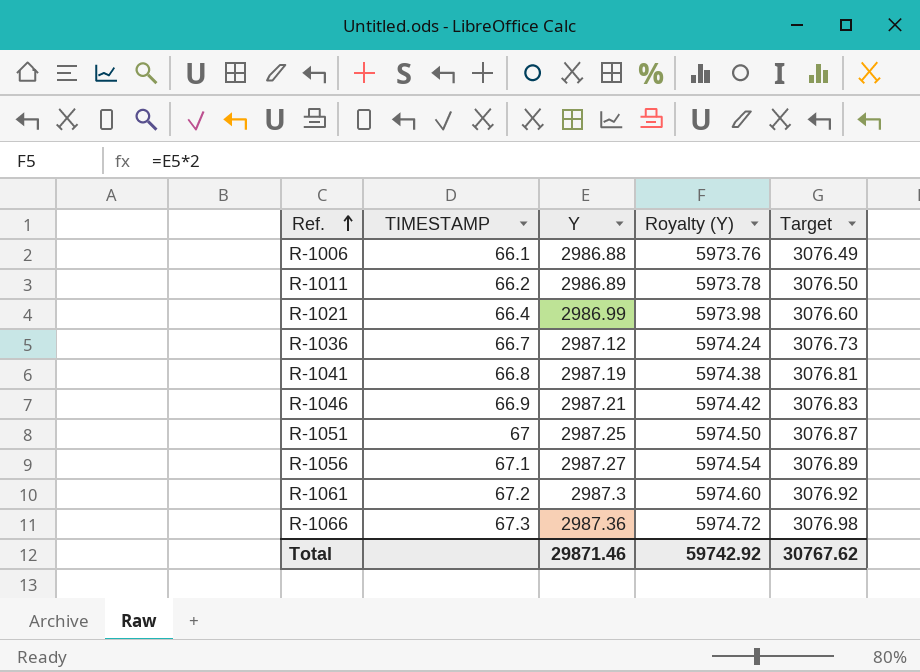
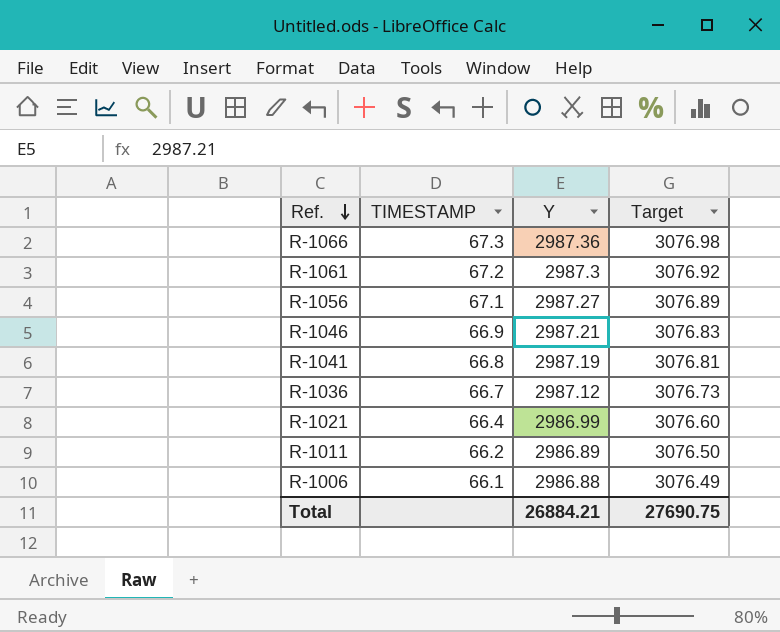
row order: Ref. ascending -> Ref. descending
column Royalty (Y) | formula: [Y] * 2 -> none
row R-1051: 67 | 2987.25 | 5974.50 | 3076.87 -> none
Total | Y: 29871.46 -> 26884.21
Total | Target: 30767.62 -> 27690.75

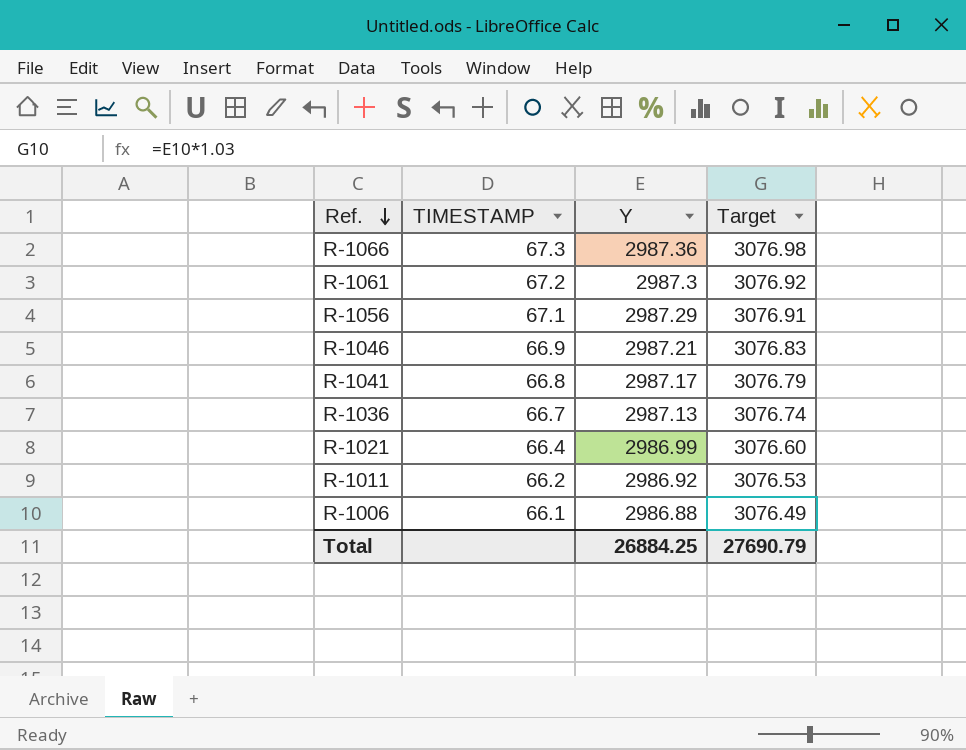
R-1056 | Y: 2987.27 -> 2987.29
R-1056 | Target: 3076.89 -> 3076.91
R-1041 | Y: 2987.19 -> 2987.17
R-1041 | Target: 3076.81 -> 3076.79
R-1036 | Y: 2987.12 -> 2987.13
R-1036 | Target: 3076.73 -> 3076.74
R-1011 | Y: 2986.89 -> 2986.92
R-1011 | Target: 3076.50 -> 3076.53
Total | Y: 26884.21 -> 26884.25
Total | Target: 27690.75 -> 27690.79

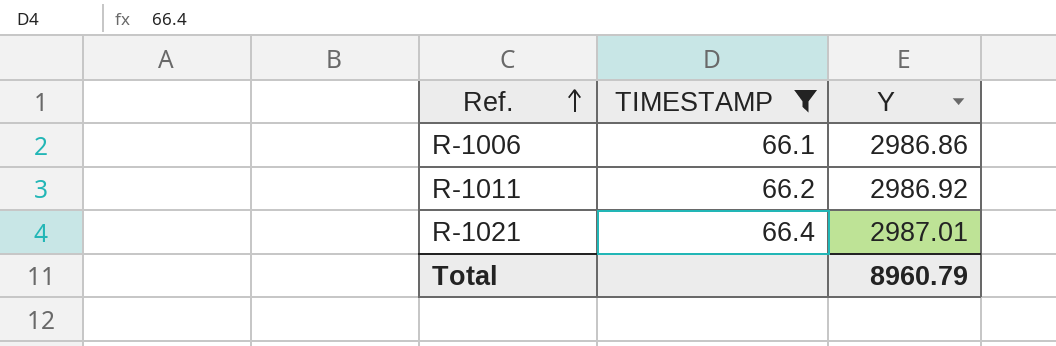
filter: none -> TIMESTAMP <= 66.4
row order: Ref. descending -> Ref. ascending
column Target | formula: [Y] * 1.03 -> none
R-1006 | Y: 2986.88 -> 2986.86
R-1021 | Y: 2986.99 -> 2987.01
Total | Y: 26884.25 -> 8960.79

